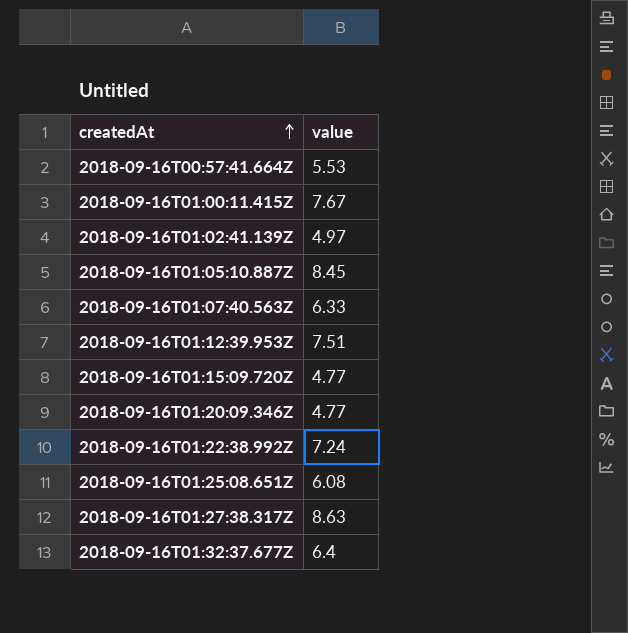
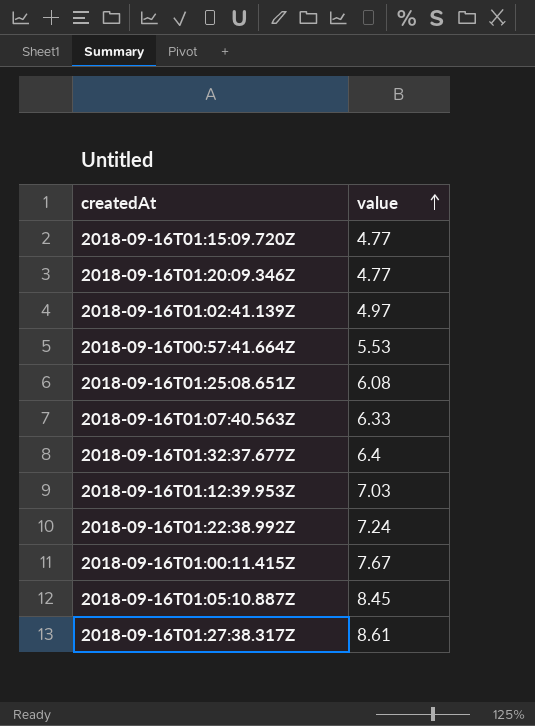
row order: createdAt ascending -> value ascending
2018-09-16T01:12:39.953Z | value: 7.51 -> 7.03
2018-09-16T01:27:38.317Z | value: 8.63 -> 8.61

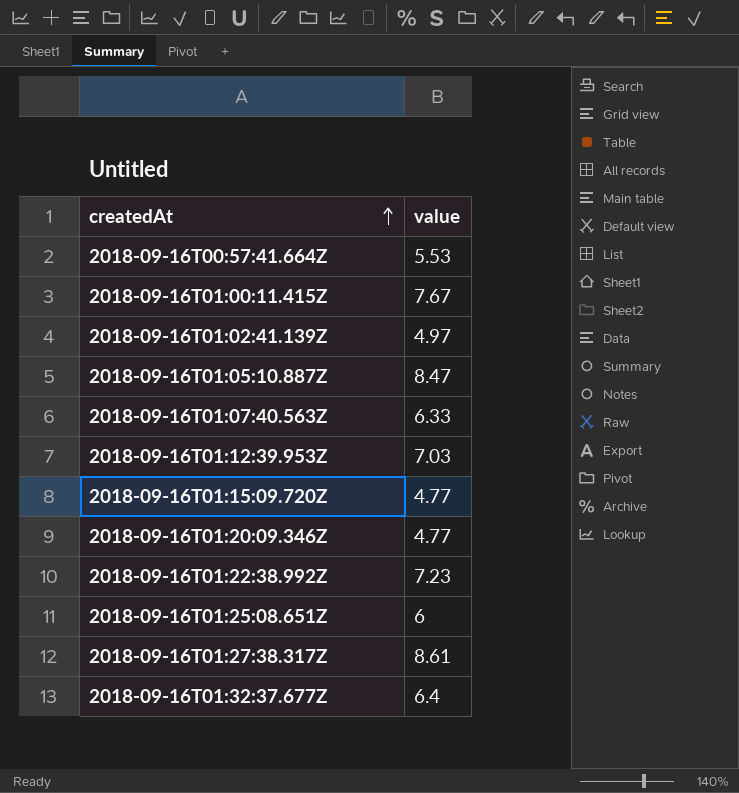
row order: value ascending -> createdAt ascending
2018-09-16T01:05:10.887Z | value: 8.45 -> 8.47
2018-09-16T01:22:38.992Z | value: 7.24 -> 7.23
2018-09-16T01:25:08.651Z | value: 6.08 -> 6

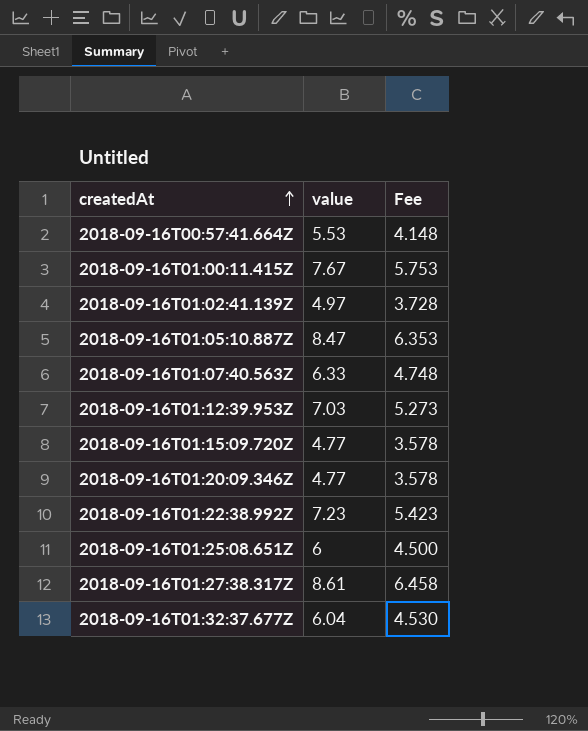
column Fee | formula: none -> [value] * 0.75
2018-09-16T01:32:37.677Z | value: 6.4 -> 6.04

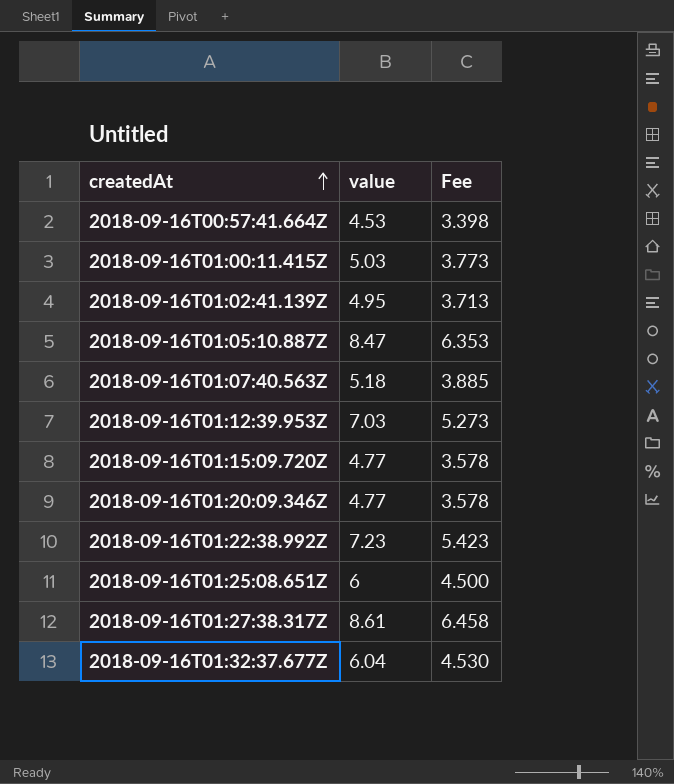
2018-09-16T00:57:41.664Z | value: 5.53 -> 4.53
2018-09-16T00:57:41.664Z | Fee: 4.148 -> 3.398
2018-09-16T01:00:11.415Z | value: 7.67 -> 5.03
2018-09-16T01:00:11.415Z | Fee: 5.753 -> 3.773
2018-09-16T01:02:41.139Z | value: 4.97 -> 4.95
2018-09-16T01:02:41.139Z | Fee: 3.728 -> 3.713
2018-09-16T01:07:40.563Z | value: 6.33 -> 5.18
2018-09-16T01:07:40.563Z | Fee: 4.748 -> 3.885

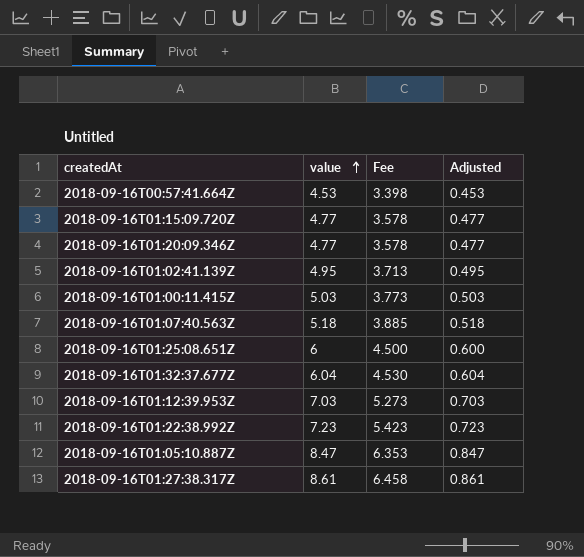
row order: createdAt ascending -> value ascending
column Adjusted | formula: none -> [value] * 0.1

